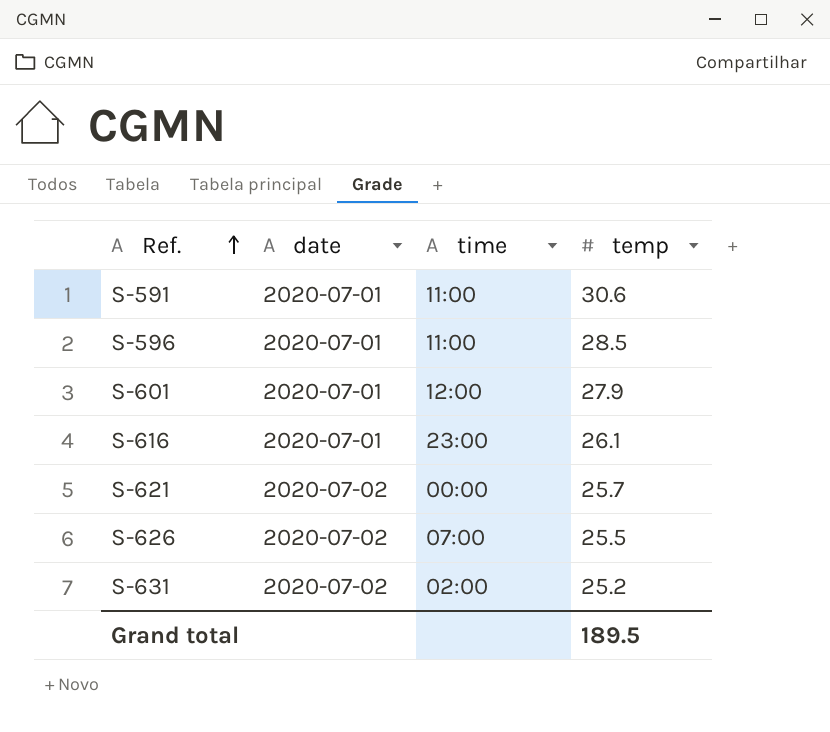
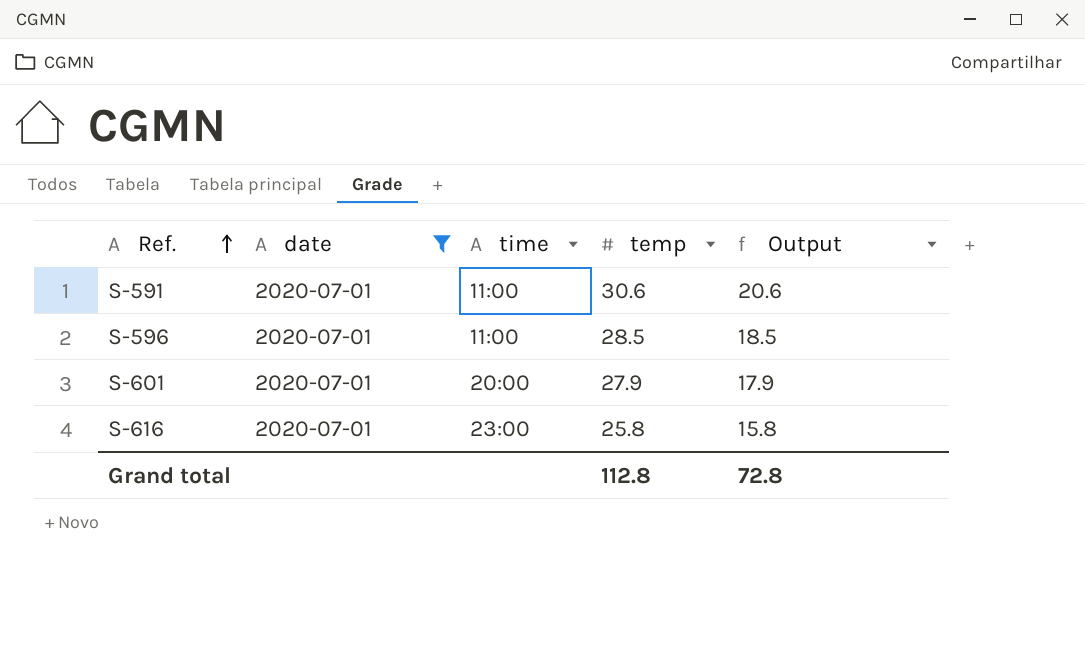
filter: none -> date = 2020-07-01
column Output | formula: none -> [temp] - 10
S-601 | time: 12:00 -> 20:00
S-616 | temp: 26.1 -> 25.8
Grand total | temp: 189.5 -> 112.8

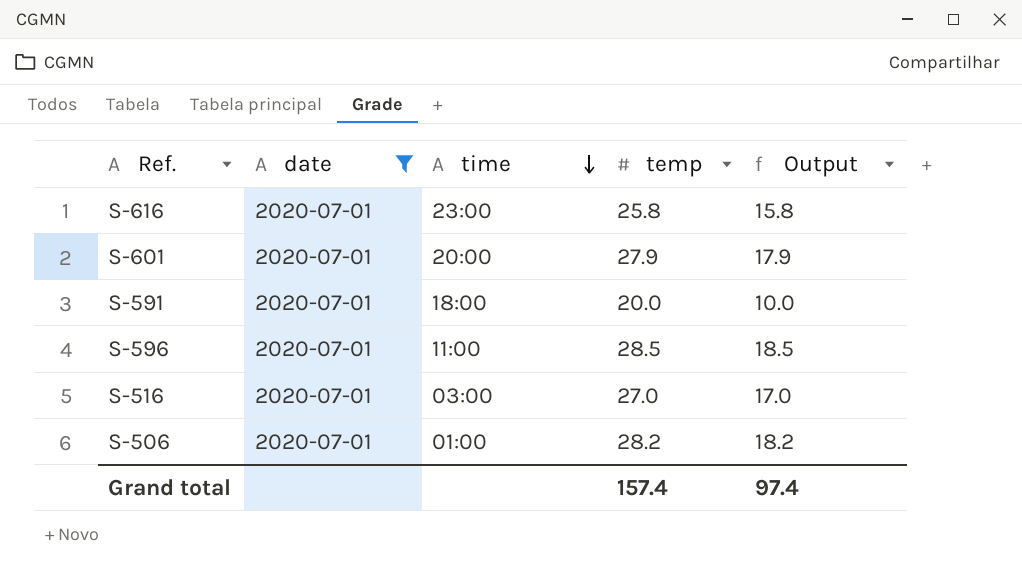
row order: Ref. ascending -> time descending
S-591 | time: 11:00 -> 18:00
S-591 | temp: 30.6 -> 20.0
S-591 | Output: 20.6 -> 10.0
row S-516: none -> 2020-07-01 | 03:00 | 27.0 | 17.0
row S-506: none -> 2020-07-01 | 01:00 | 28.2 | 18.2
Grand total | temp: 112.8 -> 157.4
Grand total | Output: 72.8 -> 97.4

